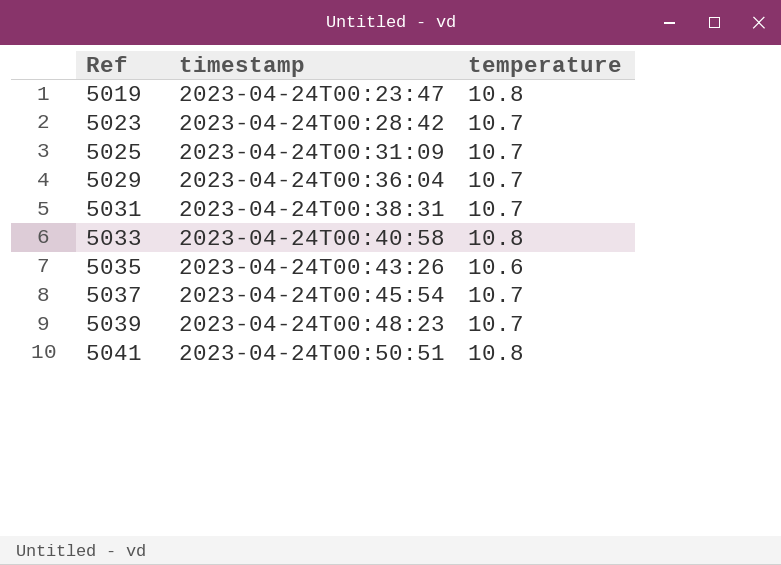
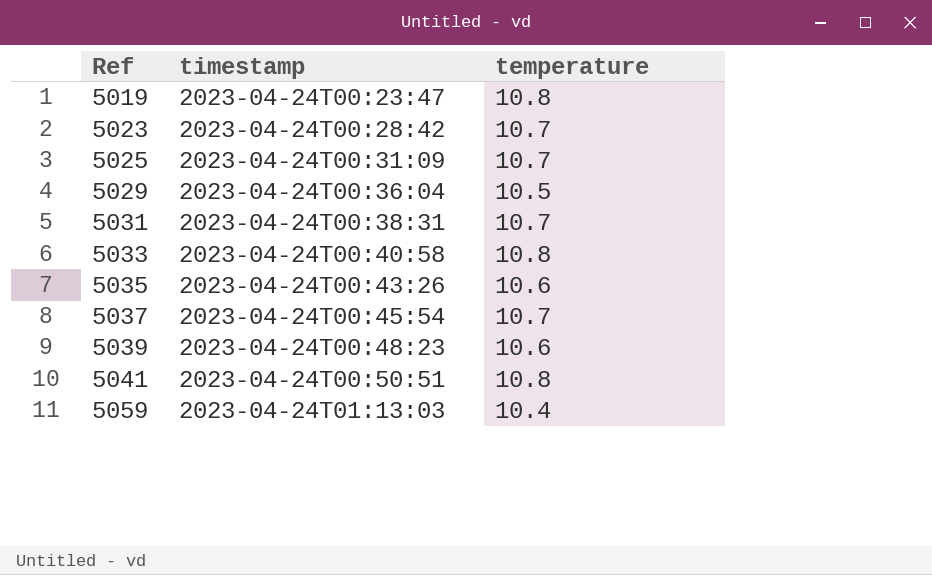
5029 | temperature: 10.7 -> 10.5
5039 | temperature: 10.7 -> 10.6
row 5059: none -> 2023-04-24T01:13:03 | 10.4

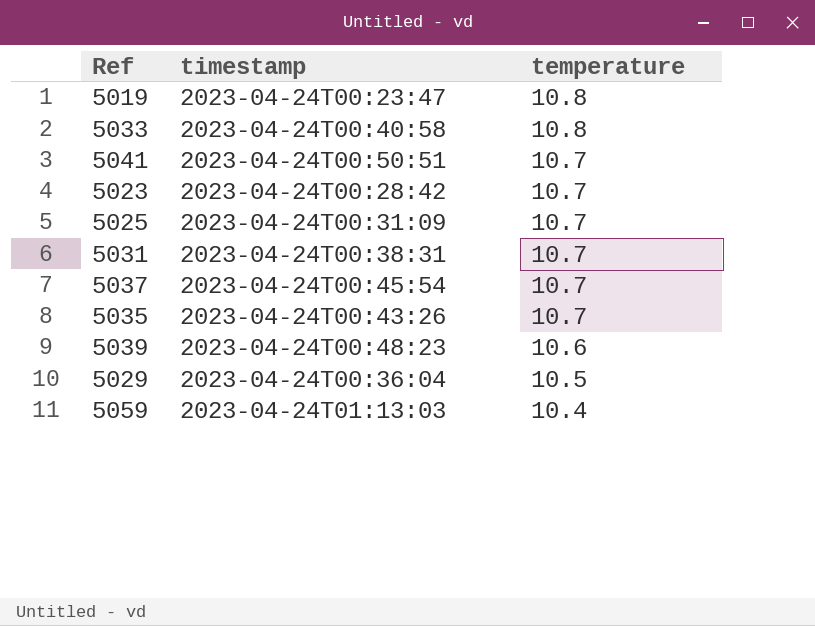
row order: Ref ascending -> temperature descending
5041 | temperature: 10.8 -> 10.7
5035 | temperature: 10.6 -> 10.7

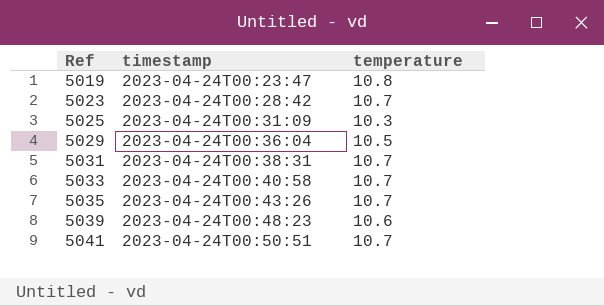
row order: temperature descending -> Ref ascending
row 5037: 2023-04-24T00:45:54 | 10.7 -> none
row 5059: 2023-04-24T01:13:03 | 10.4 -> none
5025 | temperature: 10.7 -> 10.3
5033 | temperature: 10.8 -> 10.7

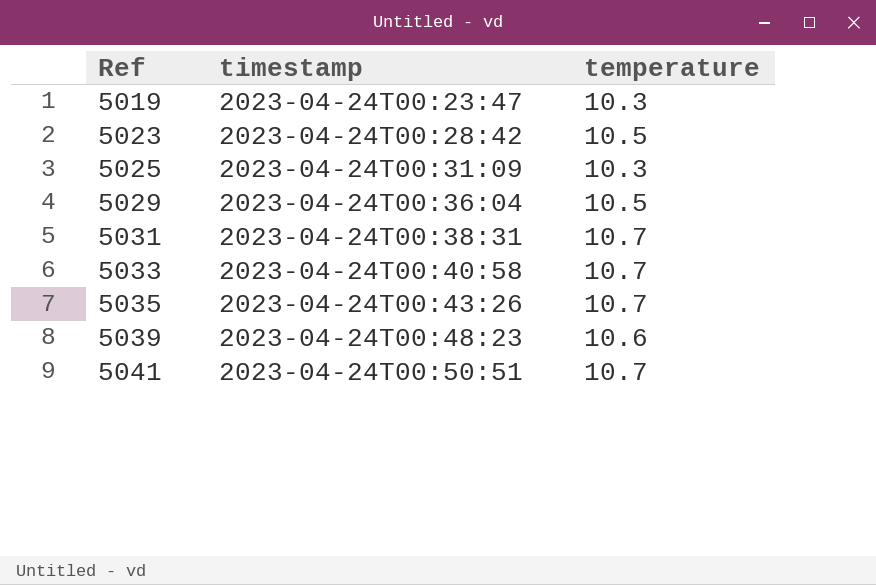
5019 | temperature: 10.8 -> 10.3
5023 | temperature: 10.7 -> 10.5

